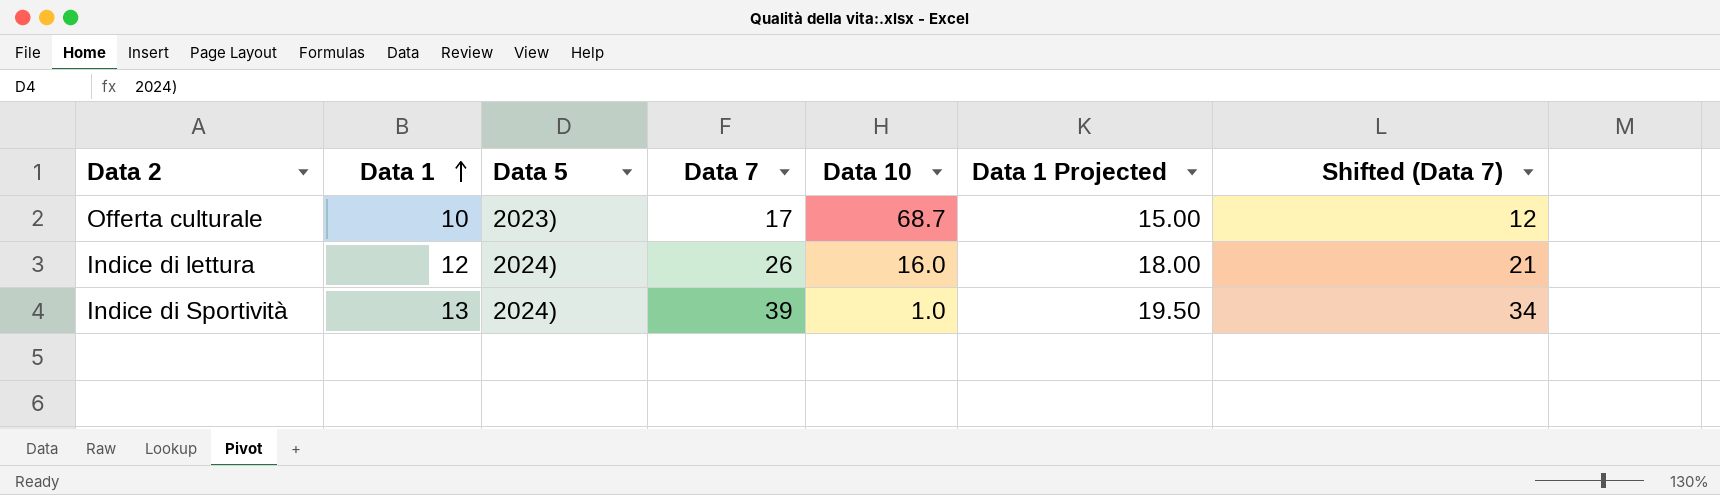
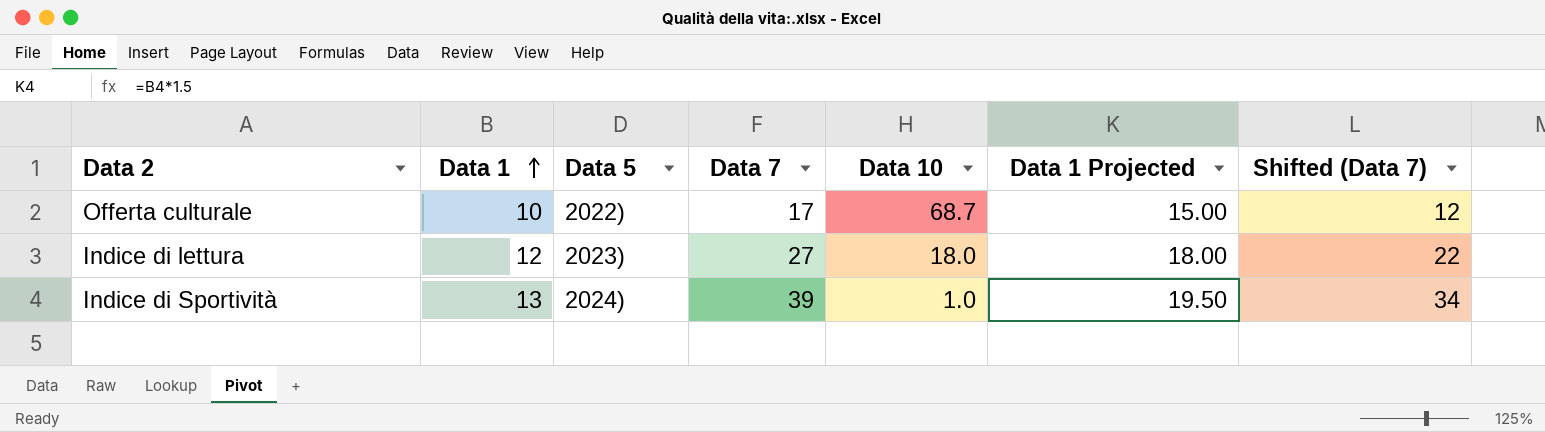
Offerta culturale | Data 5: 2023) -> 2022)
Indice di lettura | Data 5: 2024) -> 2023)
Indice di lettura | Data 7: 26 -> 27
Indice di lettura | Data 10: 16.0 -> 18.0
Indice di lettura | Shifted (Data 7): 21 -> 22

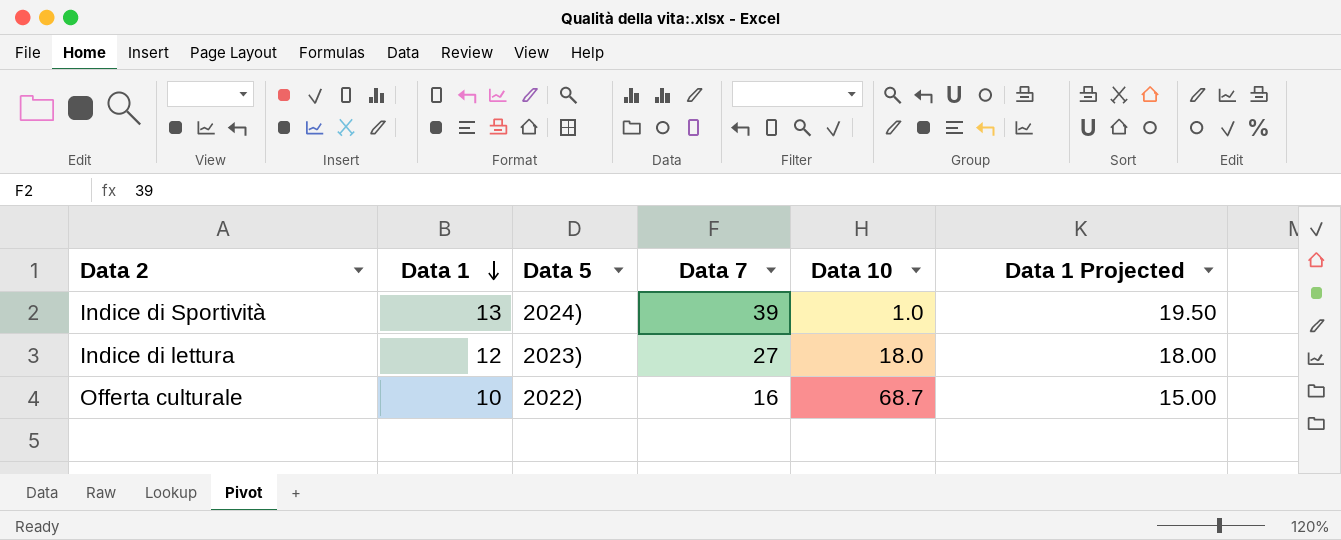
row order: Data 1 ascending -> Data 1 descending
column Shifted (Data 7) | formula: [Data 7] - 5 -> none
Offerta culturale | Data 7: 17 -> 16

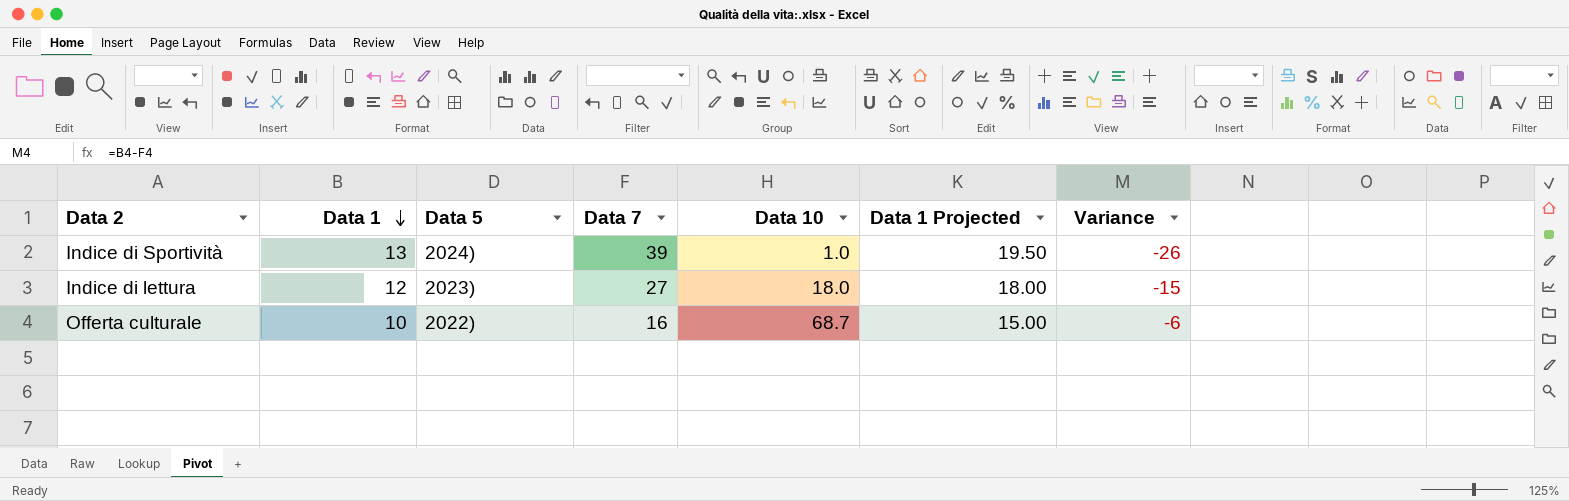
column Variance | formula: none -> [Data 1] - [Data 7]

